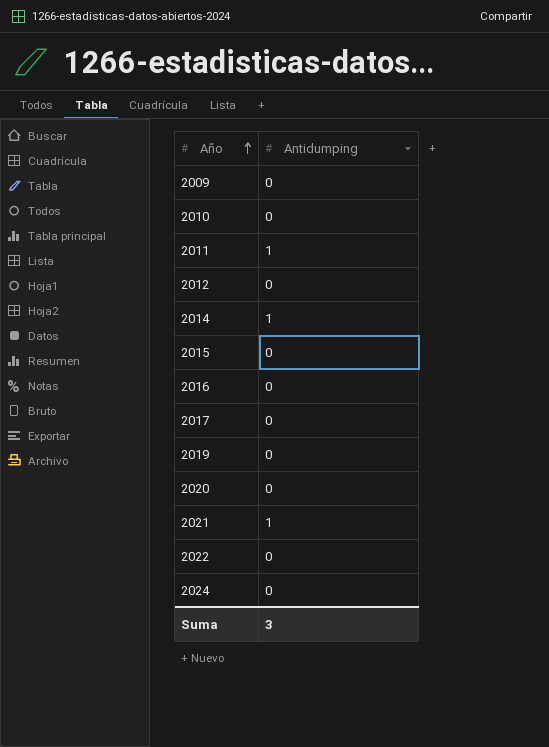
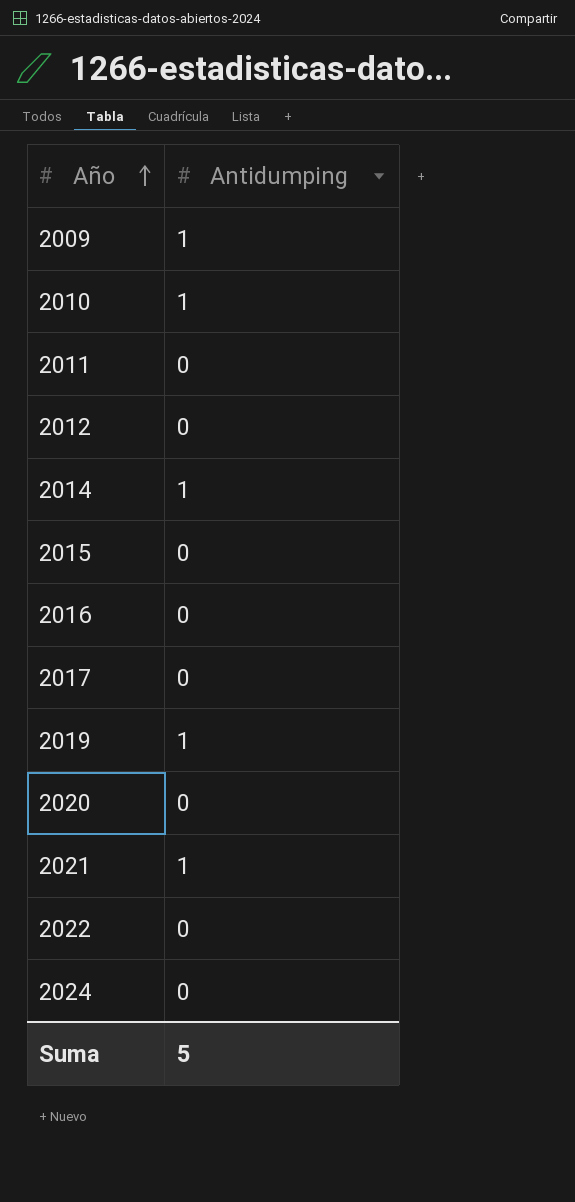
2009 | Antidumping: 0 -> 1
2010 | Antidumping: 0 -> 1
2011 | Antidumping: 1 -> 0
2019 | Antidumping: 0 -> 1
Suma | Antidumping: 3 -> 5

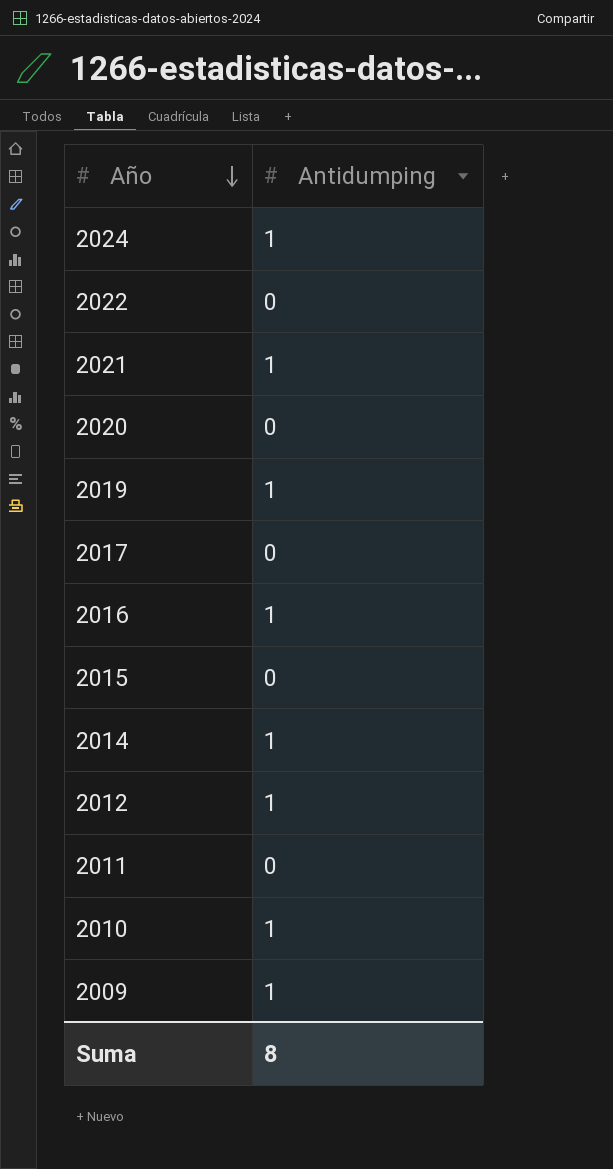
row order: Año ascending -> Año descending
2024 | Antidumping: 0 -> 1
2016 | Antidumping: 0 -> 1
2012 | Antidumping: 0 -> 1
Suma | Antidumping: 5 -> 8

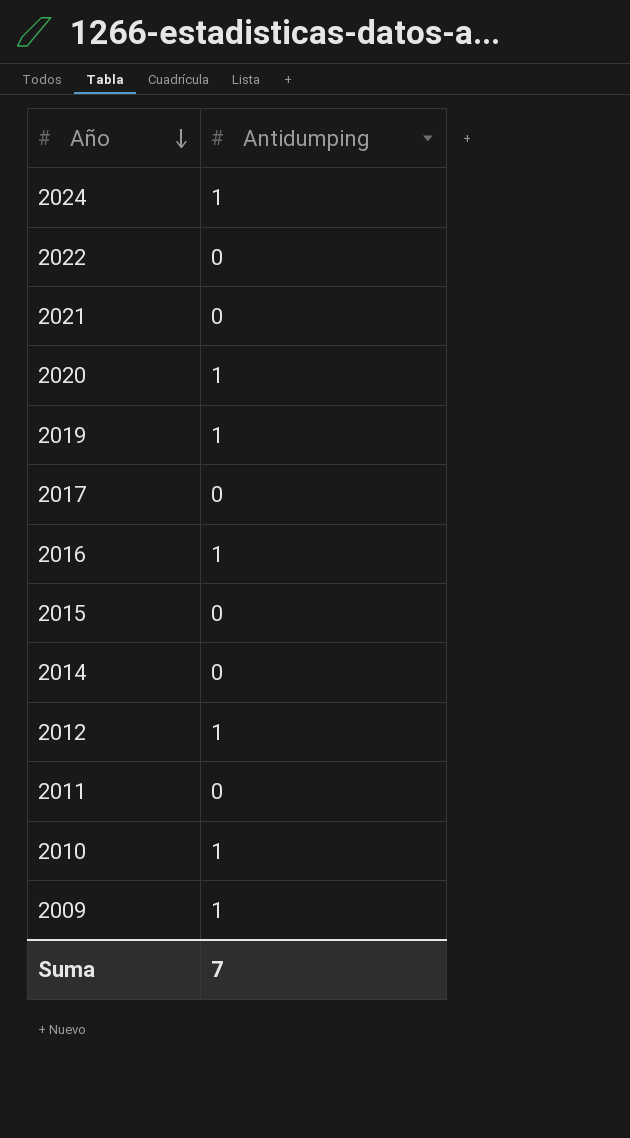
2021 | Antidumping: 1 -> 0
2020 | Antidumping: 0 -> 1
2014 | Antidumping: 1 -> 0
Suma | Antidumping: 8 -> 7

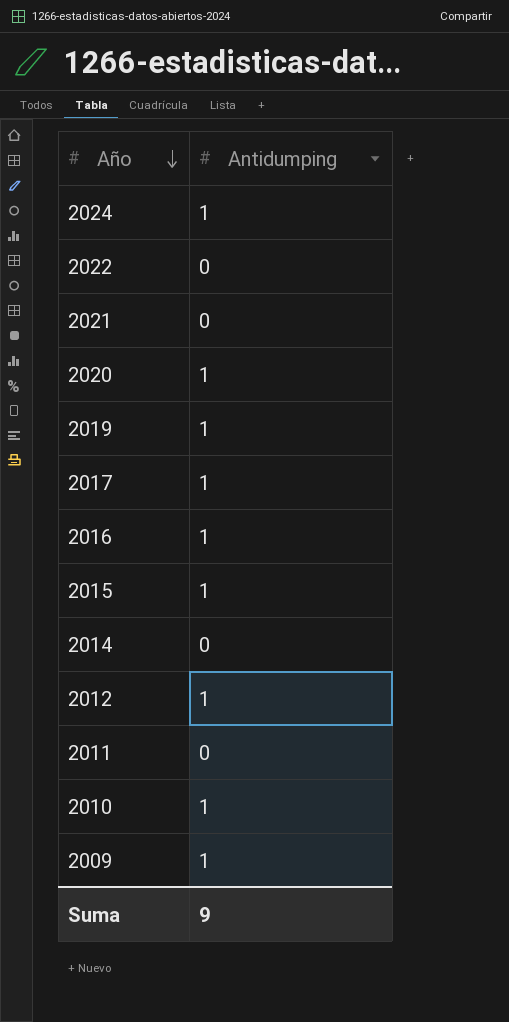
2017 | Antidumping: 0 -> 1
2015 | Antidumping: 0 -> 1
Suma | Antidumping: 7 -> 9

